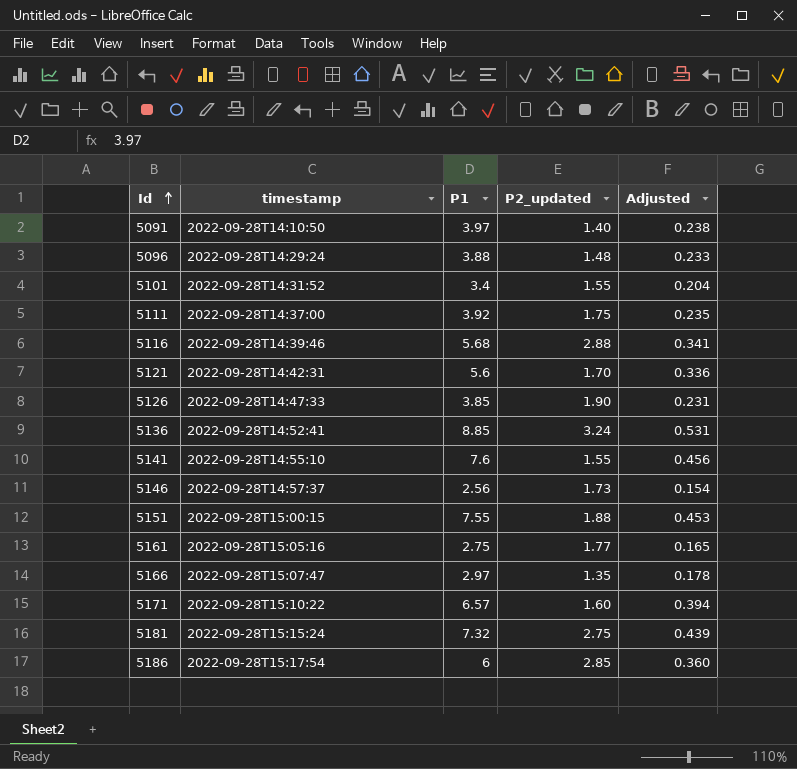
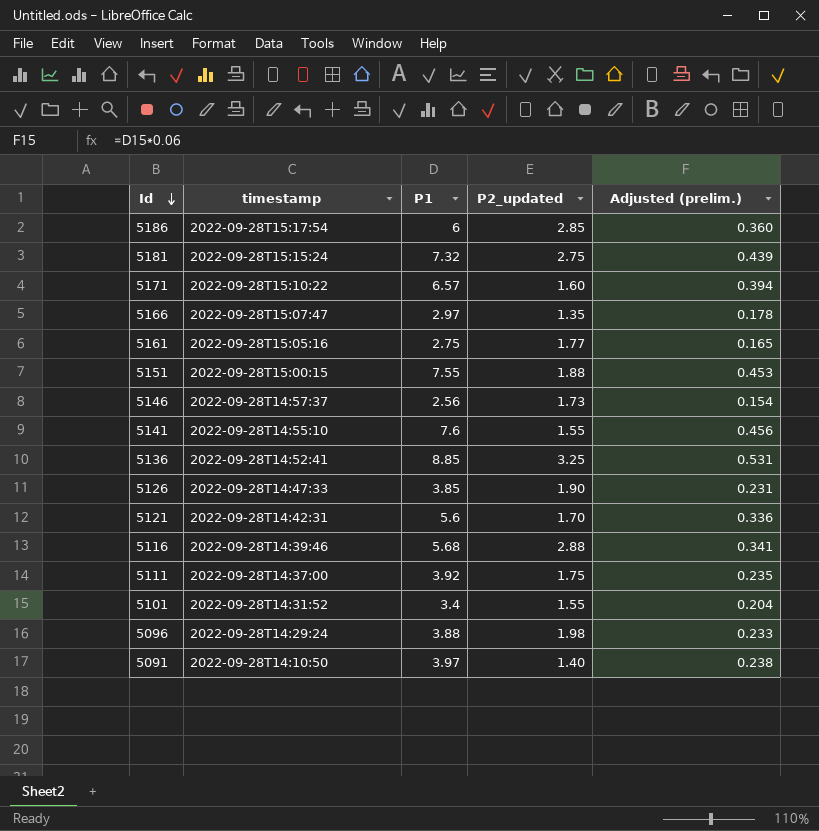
row order: Id ascending -> Id descending
column name: Adjusted -> Adjusted (prelim.)
5136 | P2_updated: 3.24 -> 3.25
5096 | P2_updated: 1.48 -> 1.98

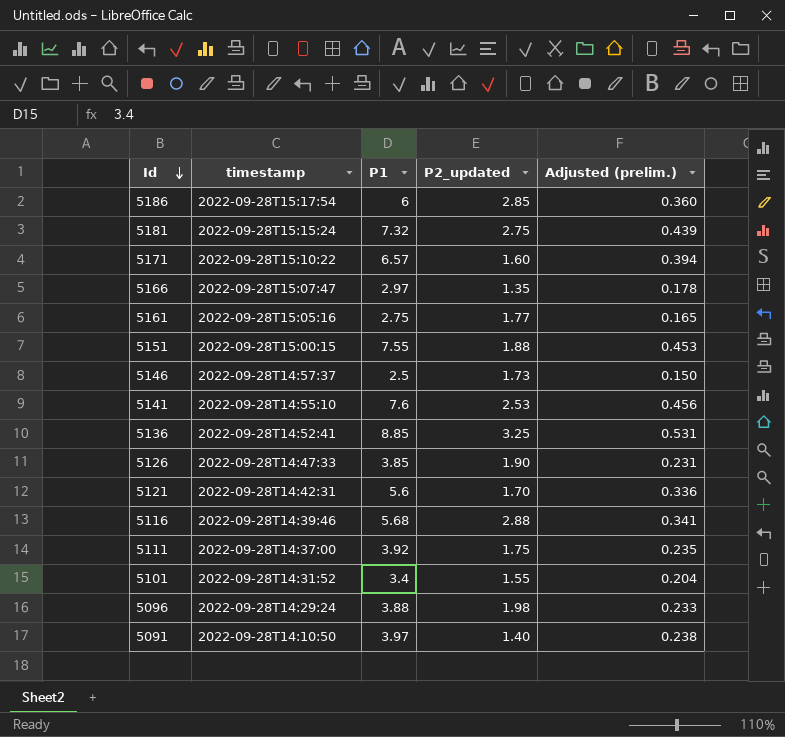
5146 | P1: 2.56 -> 2.5
5146 | Adjusted (prelim.): 0.154 -> 0.150
5141 | P2_updated: 1.55 -> 2.53

